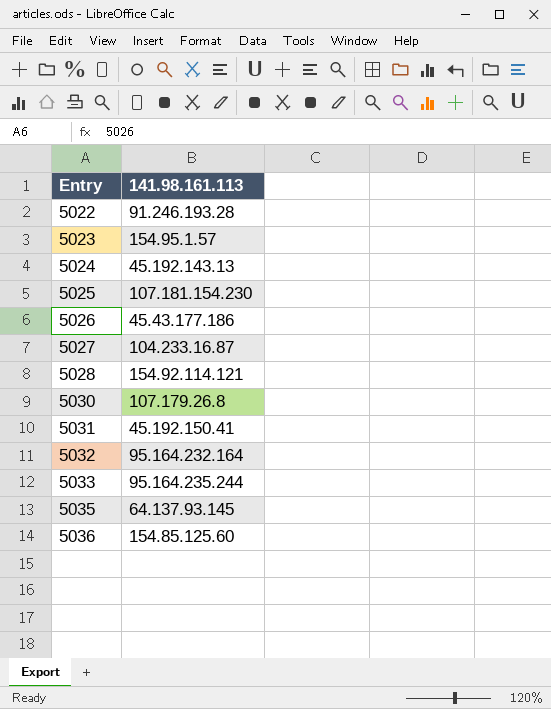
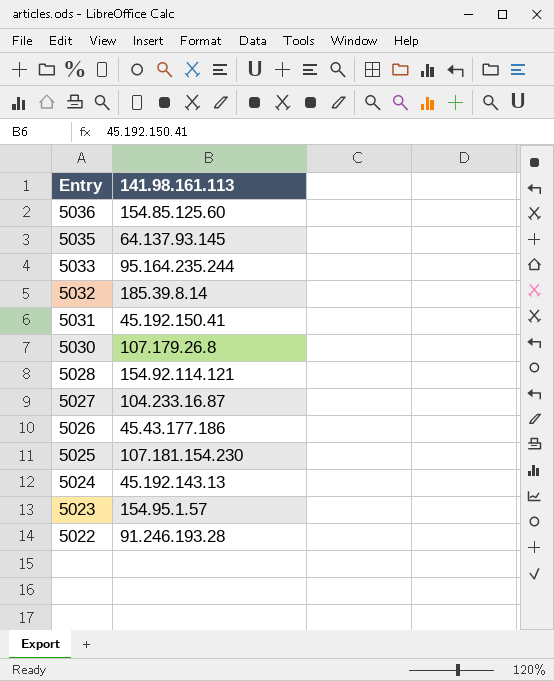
row order: Entry ascending -> Entry descending
5032 | 141.98.161.113: 95.164.232.164 -> 185.39.8.14

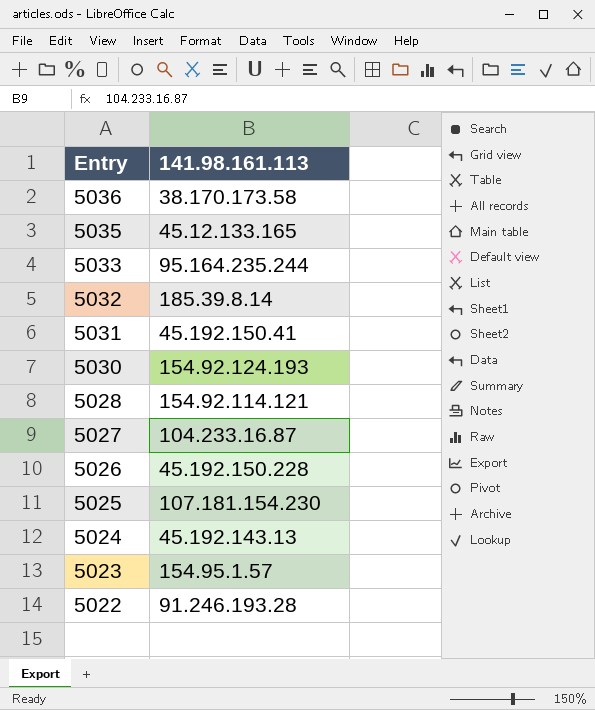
5036 | 141.98.161.113: 154.85.125.60 -> 38.170.173.58
5035 | 141.98.161.113: 64.137.93.145 -> 45.12.133.165
5030 | 141.98.161.113: 107.179.26.8 -> 154.92.124.193
5026 | 141.98.161.113: 45.43.177.186 -> 45.192.150.228

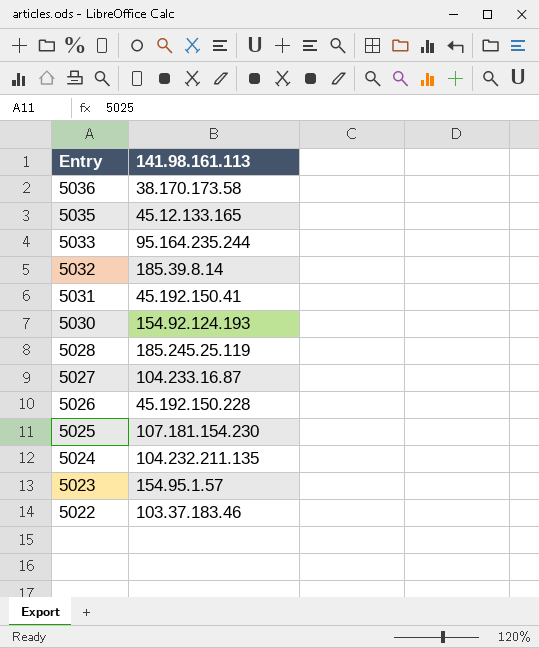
5028 | 141.98.161.113: 154.92.114.121 -> 185.245.25.119
5024 | 141.98.161.113: 45.192.143.13 -> 104.232.211.135
5022 | 141.98.161.113: 91.246.193.28 -> 103.37.183.46

